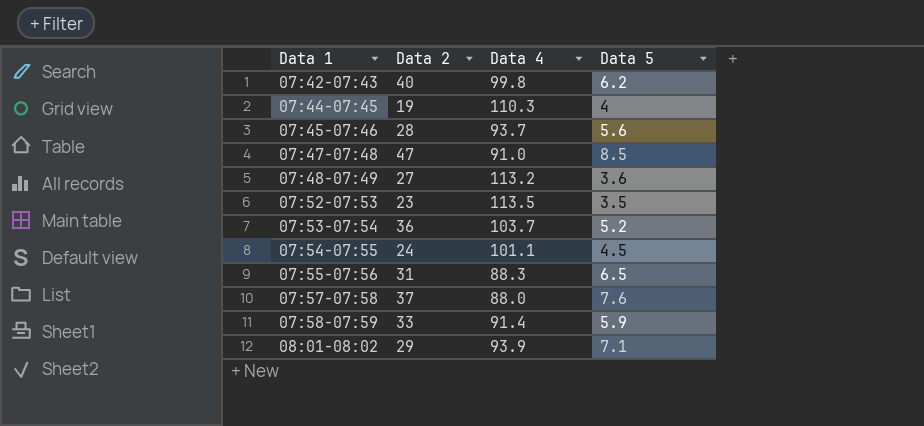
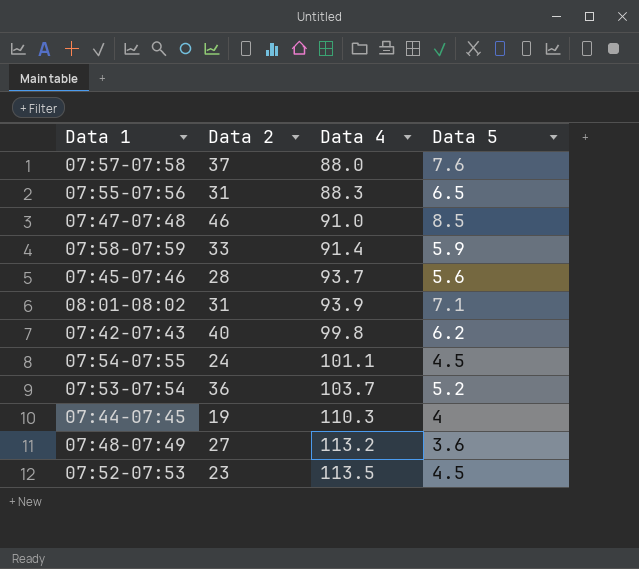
row order: Data 1 ascending -> Data 4 ascending
07:47-07:48 | Data 2: 47 -> 46
08:01-08:02 | Data 2: 29 -> 31
07:52-07:53 | Data 5: 3.5 -> 4.5

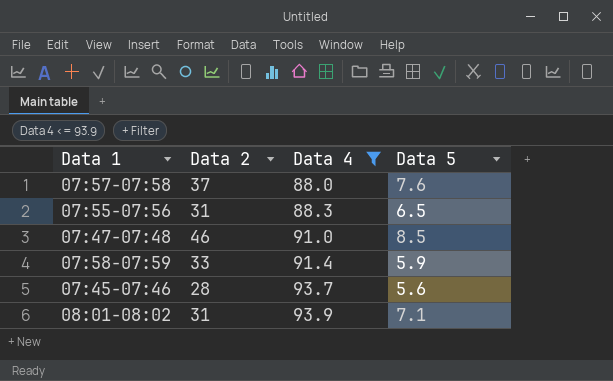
filter: none -> Data 4 <= 93.9

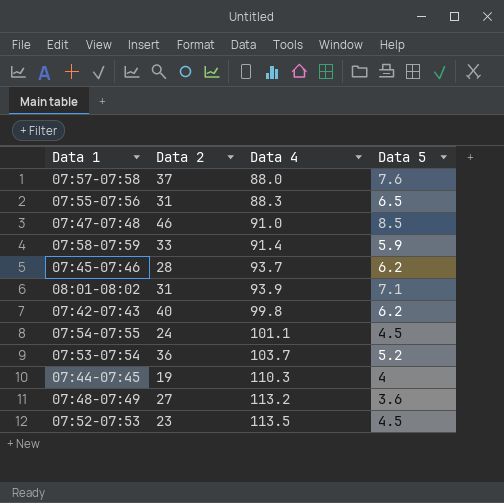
filter: Data 4 <= 93.9 -> none
07:45-07:46 | Data 5: 5.6 -> 6.2

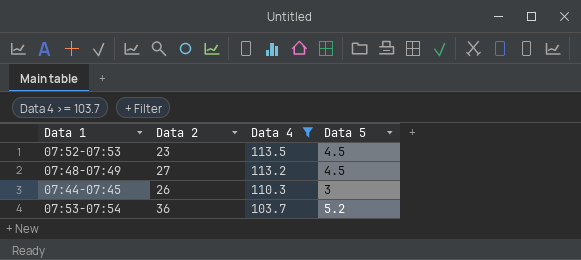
filter: none -> Data 4 >= 103.7
row order: Data 4 ascending -> Data 4 descending
07:48-07:49 | Data 5: 3.6 -> 4.5
07:44-07:45 | Data 2: 19 -> 26
07:44-07:45 | Data 5: 4 -> 3

